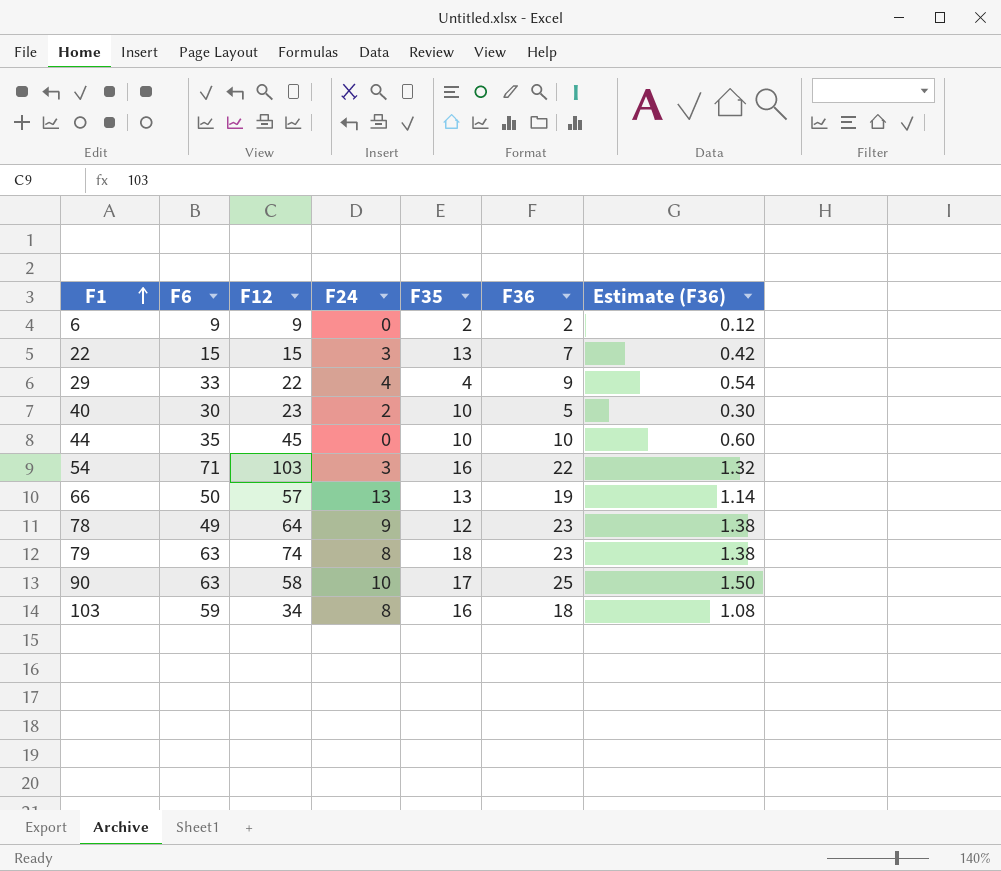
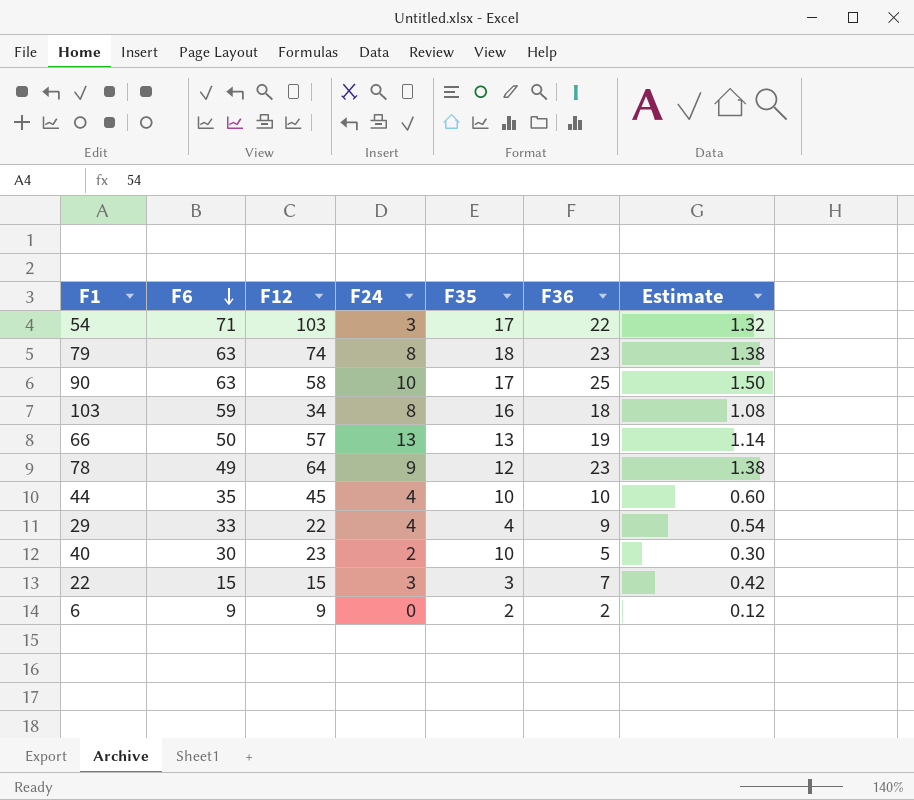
row order: F1 ascending -> F6 descending
column name: Estimate (F36) -> Estimate
54 | F35: 16 -> 17
44 | F24: 0 -> 4
22 | F35: 13 -> 3

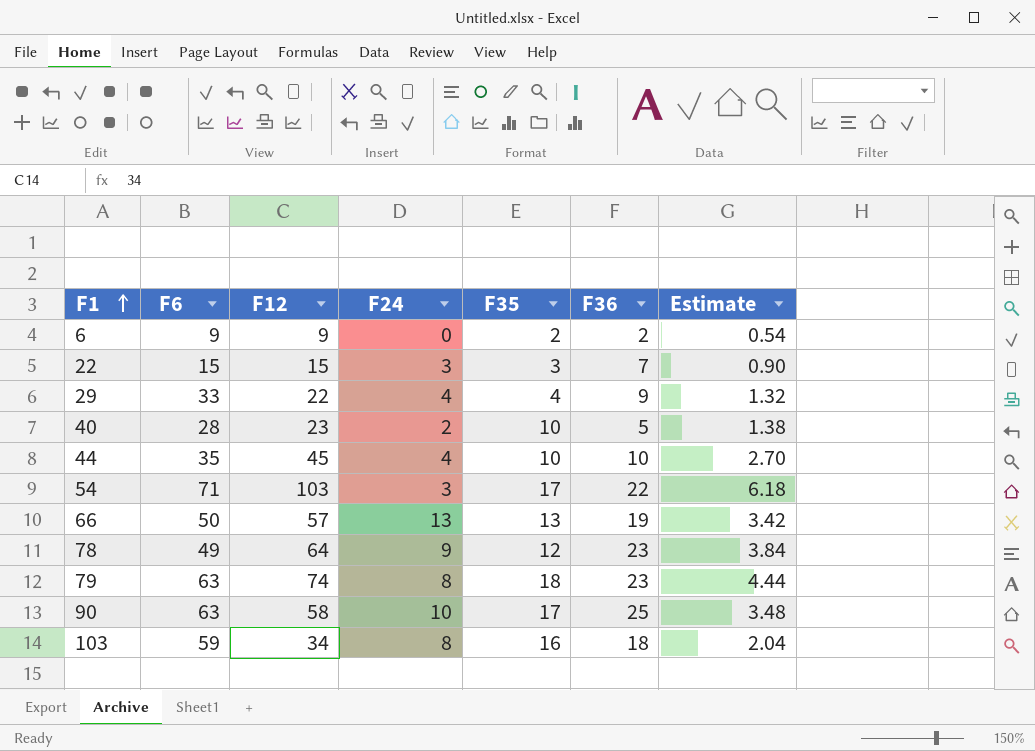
row order: F6 descending -> F1 ascending
column Estimate | formula: [F36] * 0.06 -> [F12] * 0.06
40 | F6: 30 -> 28

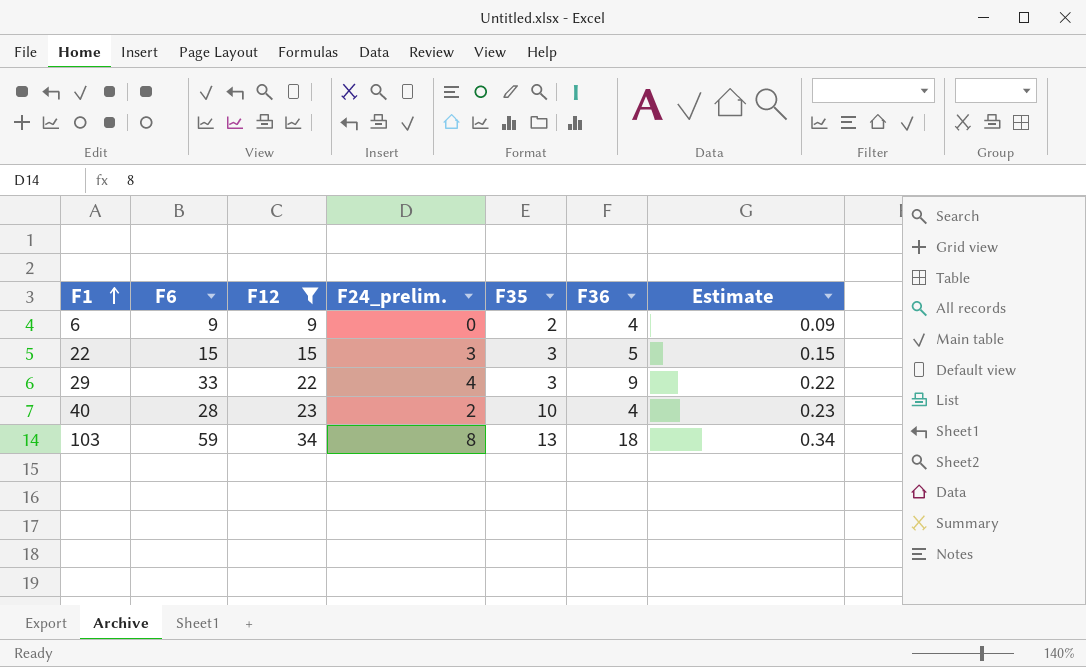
filter: none -> F12 <= 34
column name: F24 -> F24_prelim.
column Estimate | formula: [F12] * 0.06 -> [F12] * 0.01
6 | F36: 2 -> 4
22 | F36: 7 -> 5
29 | F35: 4 -> 3
40 | F36: 5 -> 4
103 | F35: 16 -> 13

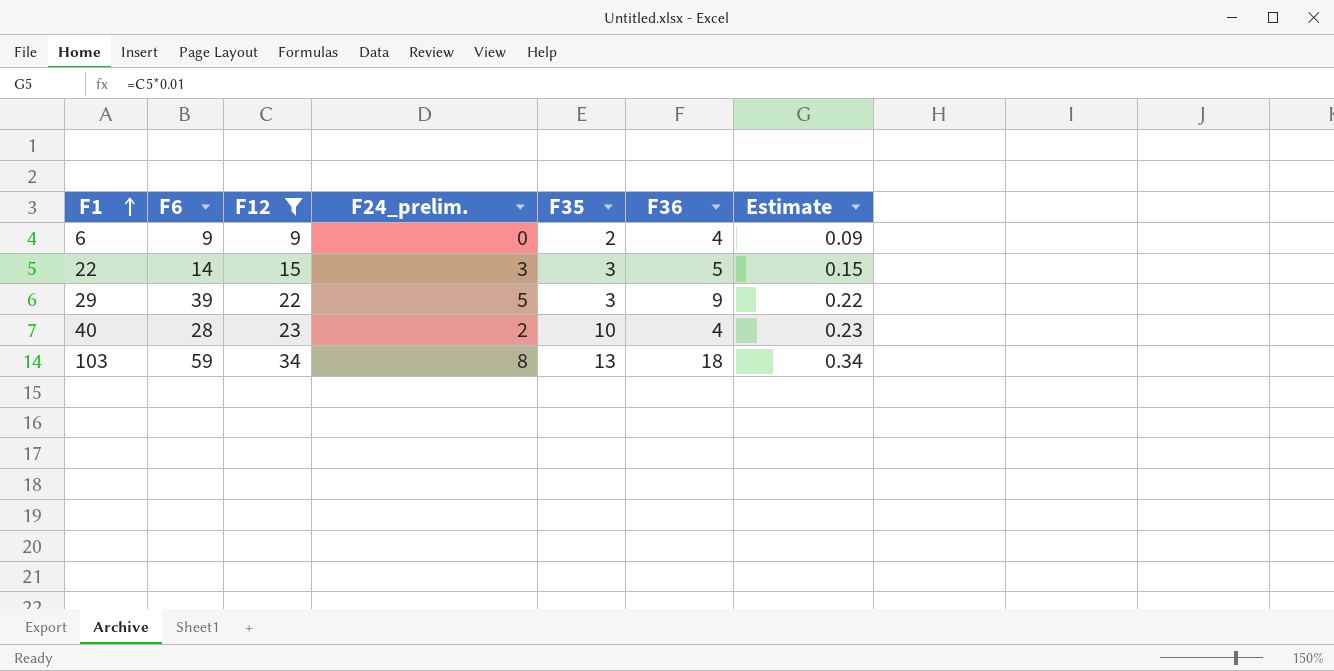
22 | F6: 15 -> 14
29 | F6: 33 -> 39
29 | F24_prelim.: 4 -> 5

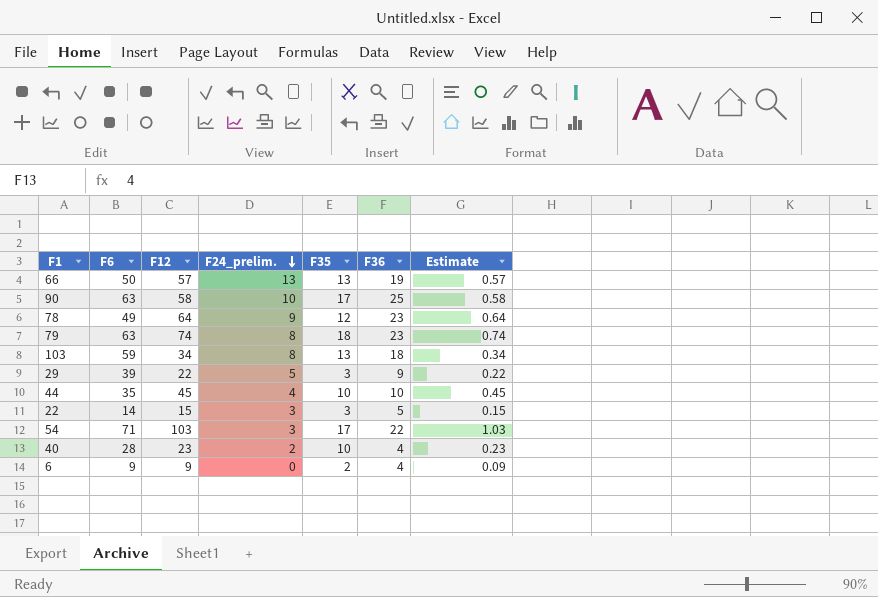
filter: F12 <= 34 -> none
row order: F1 ascending -> F24_prelim. descending

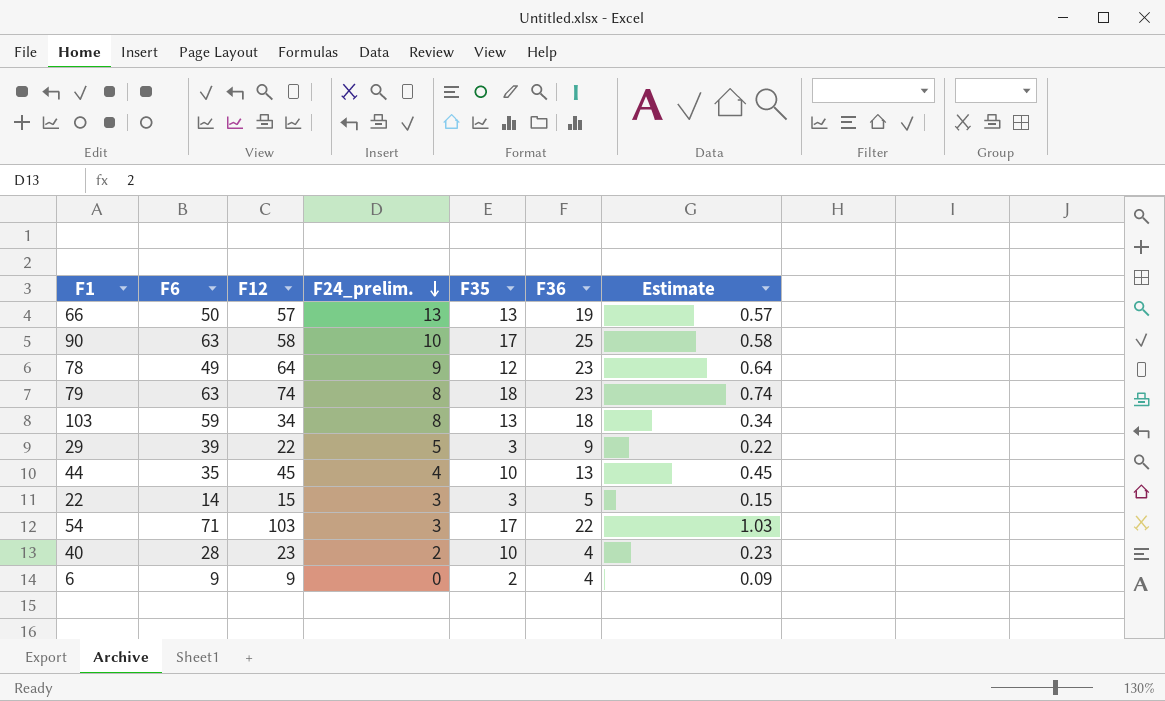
44 | F36: 10 -> 13

